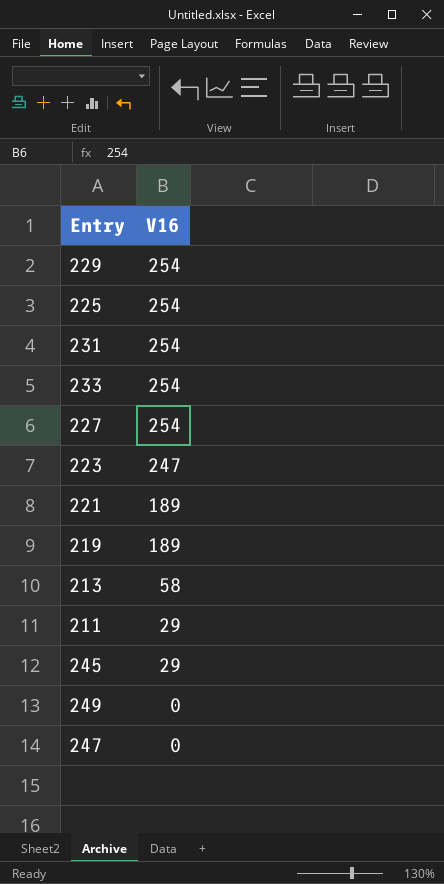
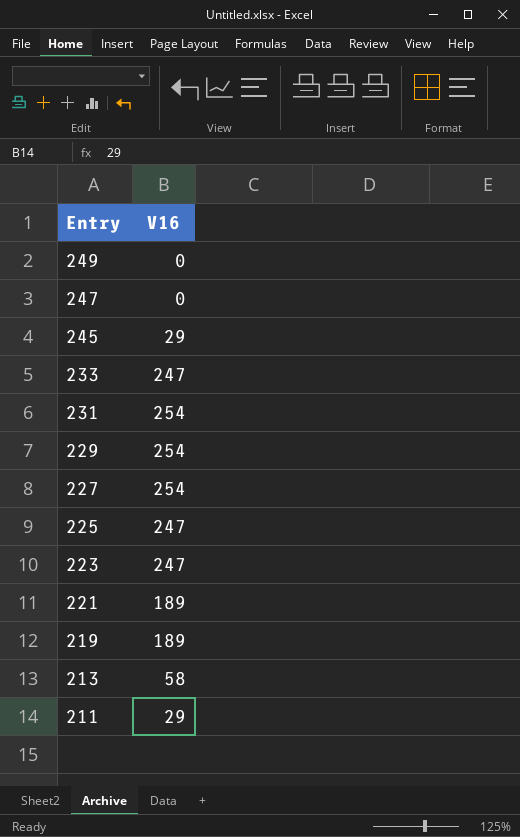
row order: V16 descending -> Entry descending
233 | V16: 254 -> 247
225 | V16: 254 -> 247

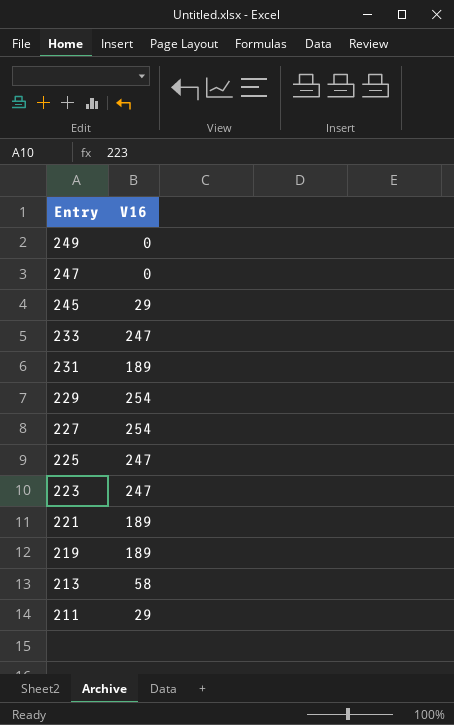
231 | V16: 254 -> 189

